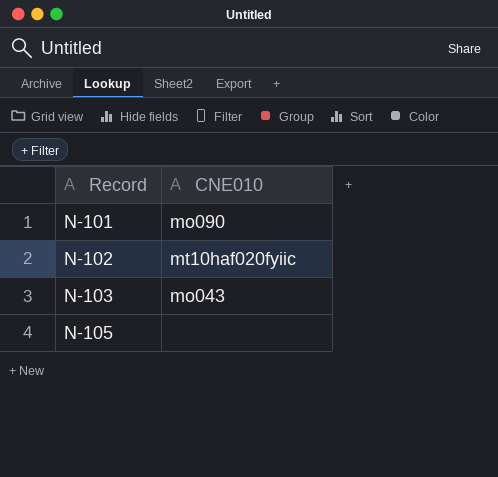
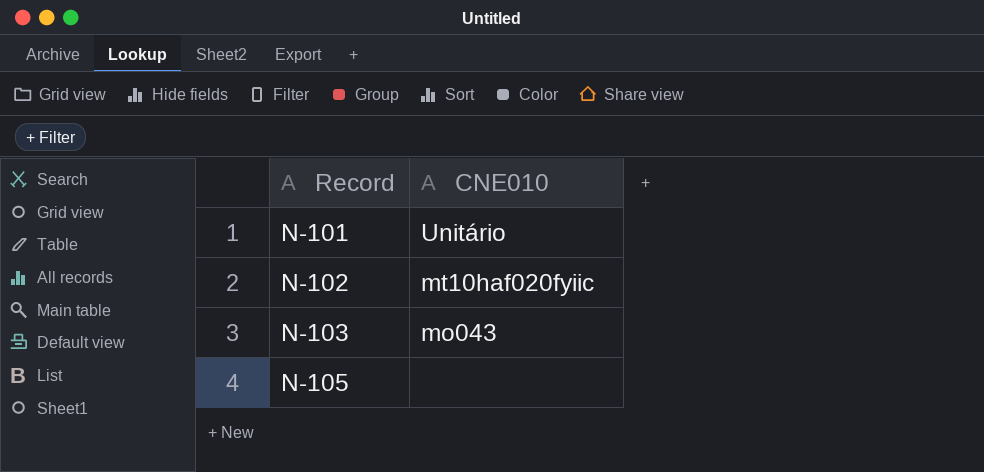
N-101 | CNE010: mo090 -> Unitário

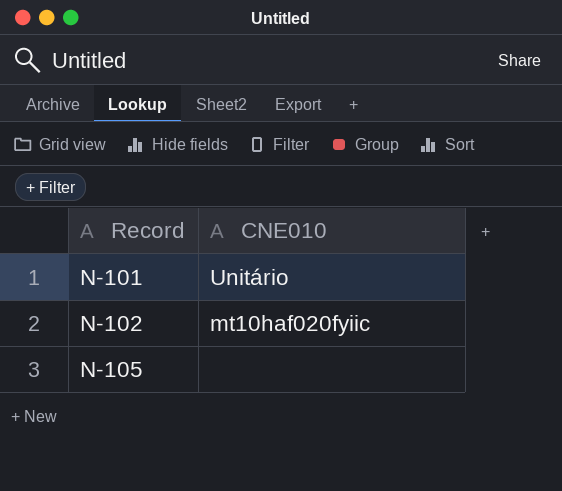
row N-103: mo043 -> none

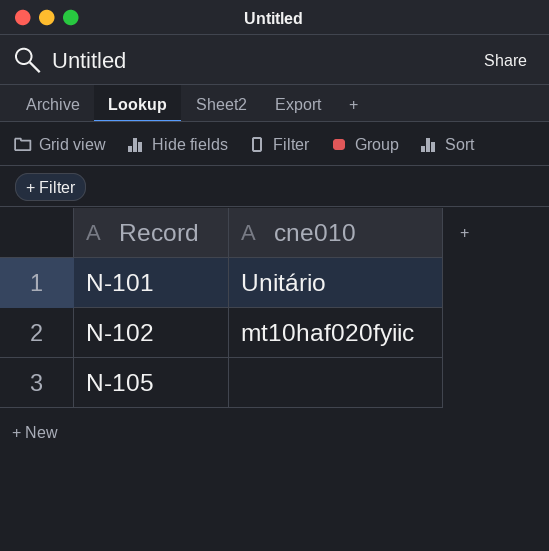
column name: CNE010 -> cne010

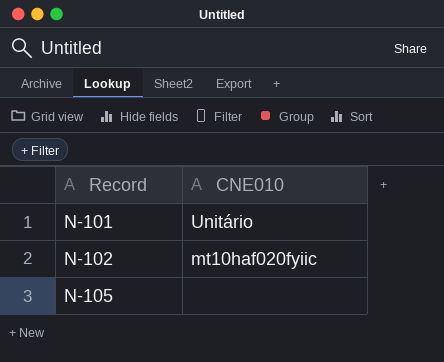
column name: cne010 -> CNE010

